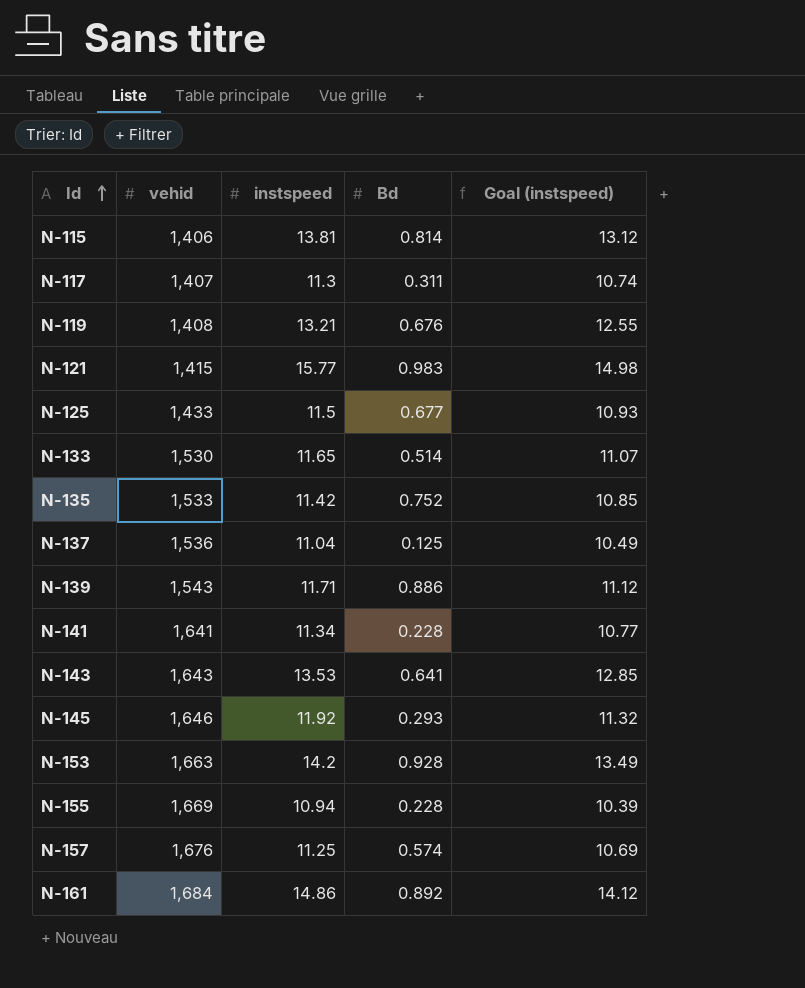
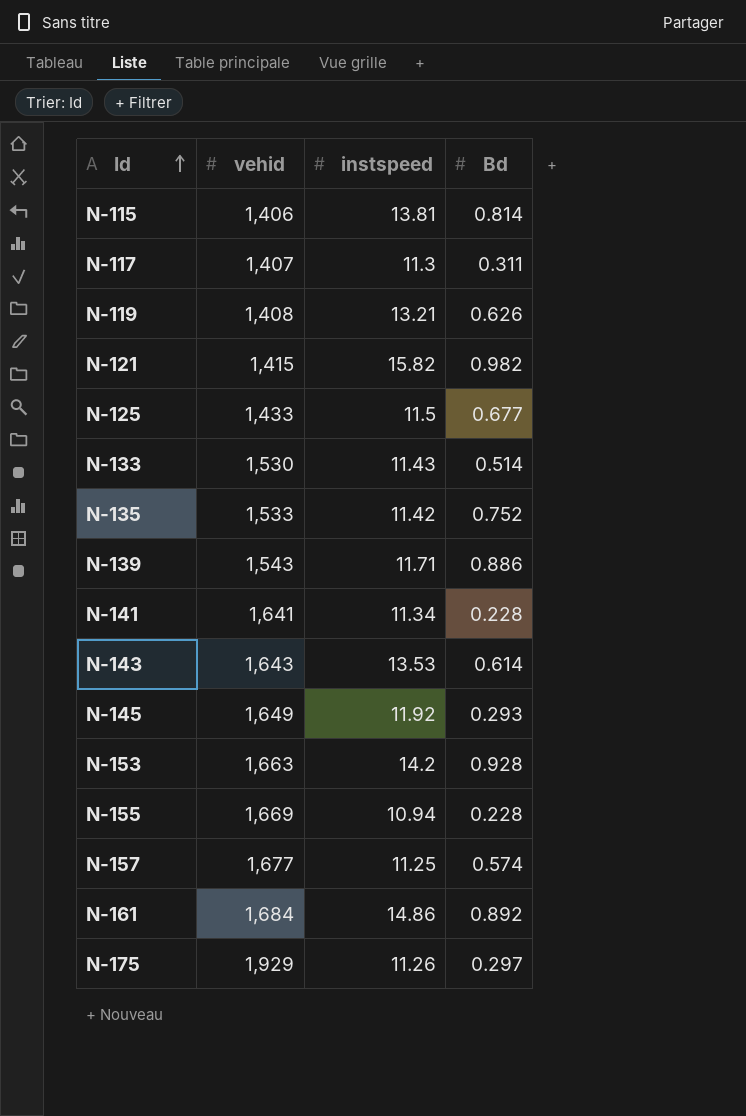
column Goal (instspeed) | formula: [instspeed] * 0.95 -> none
row N-137: 1,536 | 11.04 | 0.125 | 10.49 -> none
N-119 | Bd: 0.676 -> 0.626
N-121 | instspeed: 15.77 -> 15.82
N-121 | Bd: 0.983 -> 0.982
N-133 | instspeed: 11.65 -> 11.43
N-143 | Bd: 0.641 -> 0.614
N-145 | vehid: 1,646 -> 1,649
N-157 | vehid: 1,676 -> 1,677
row N-175: none -> 1,929 | 11.26 | 0.297

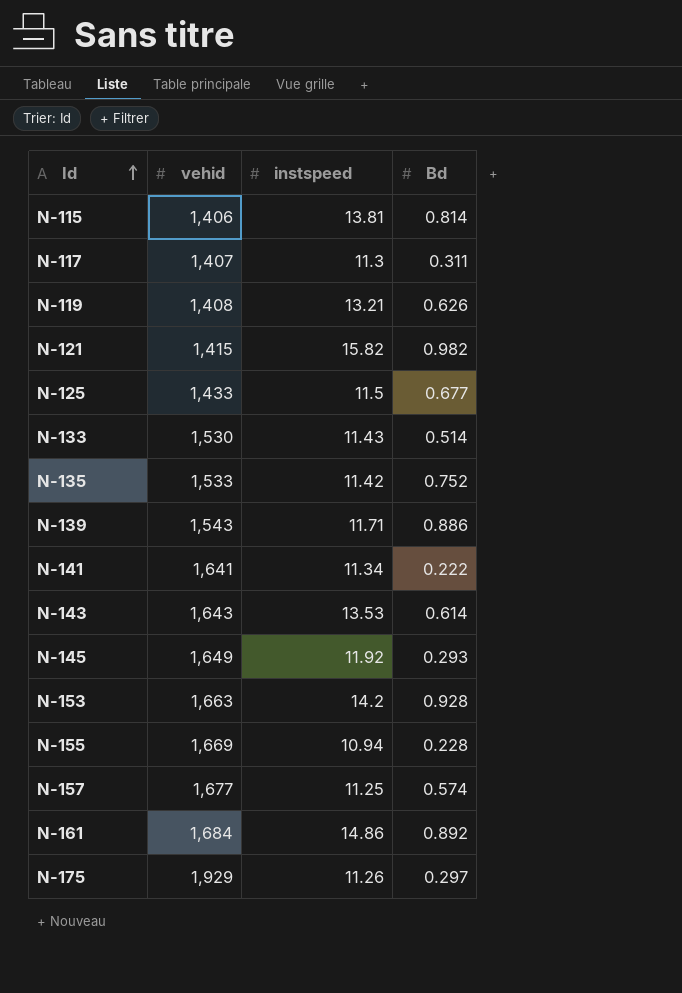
N-141 | Bd: 0.228 -> 0.222

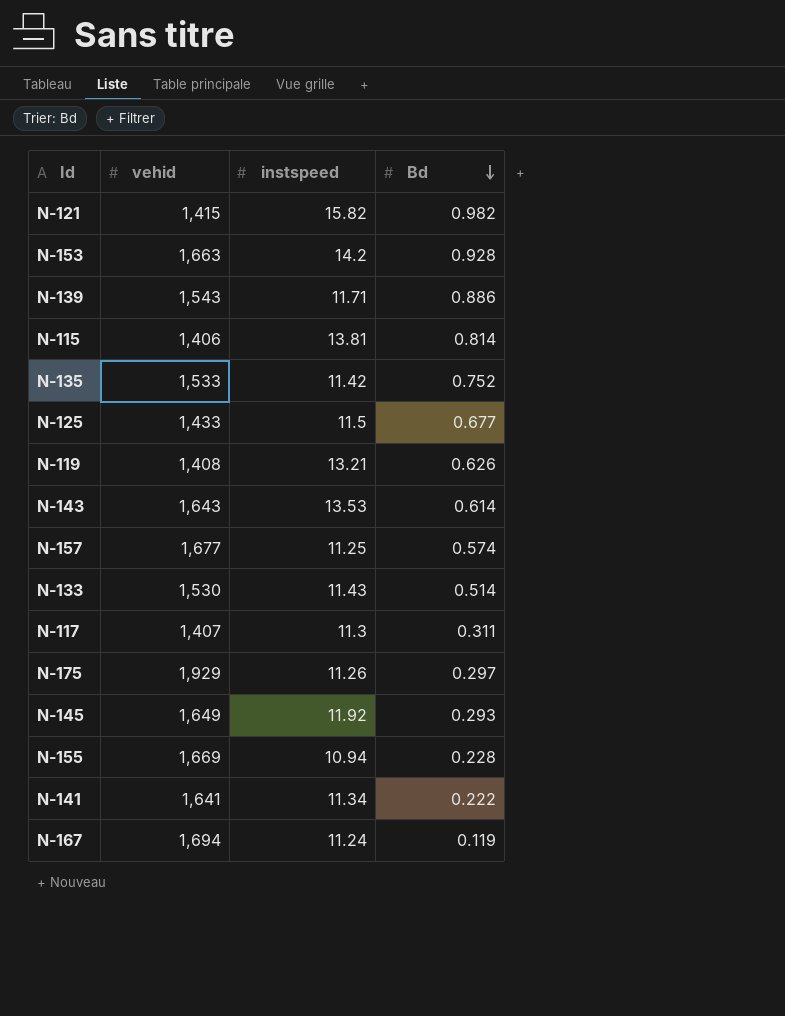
row order: Id ascending -> Bd descending
row N-161: 1,684 | 14.86 | 0.892 -> none
row N-167: none -> 1,694 | 11.24 | 0.119

